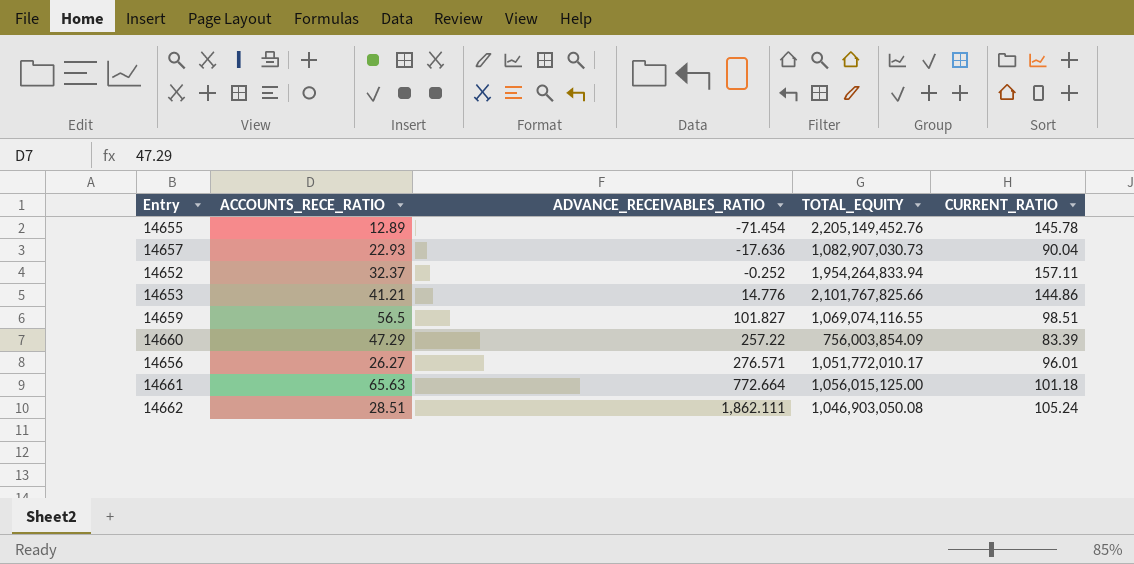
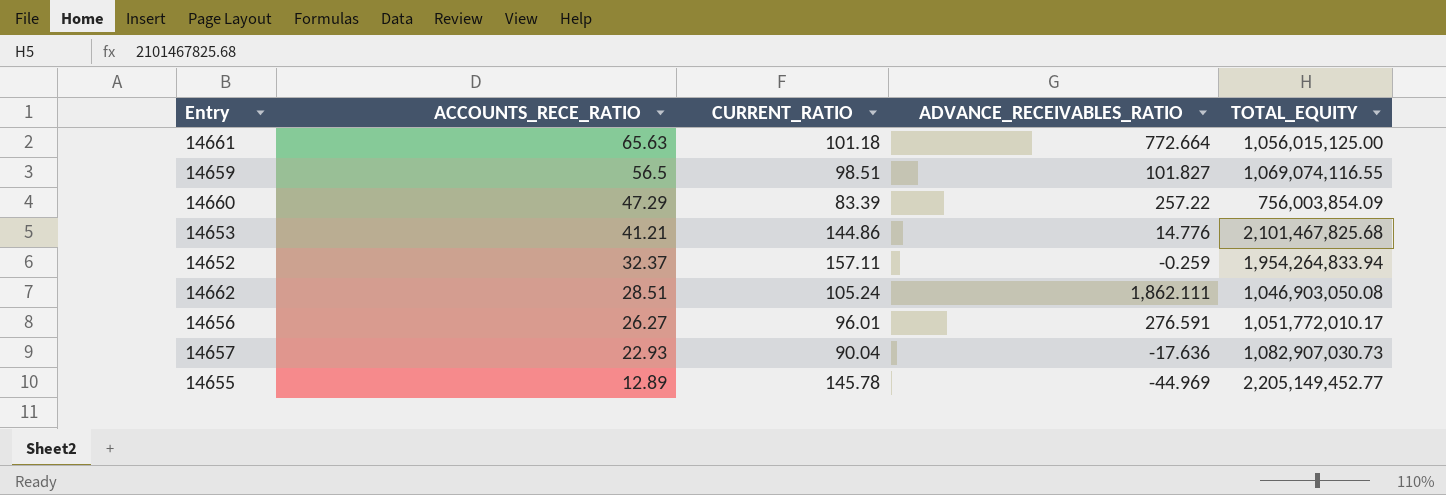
row order: ADVANCE_RECEIVABLES_RATIO ascending -> ACCOUNTS_RECE_RATIO descending
column CURRENT_RATIO | position: 5 -> 3
14653 | TOTAL_EQUITY: 2,101,767,825.66 -> 2,101,467,825.68
14652 | ADVANCE_RECEIVABLES_RATIO: -0.252 -> -0.259
14656 | ADVANCE_RECEIVABLES_RATIO: 276.571 -> 276.591
14655 | ADVANCE_RECEIVABLES_RATIO: -71.454 -> -44.969
14655 | TOTAL_EQUITY: 2,205,149,452.76 -> 2,205,149,452.77

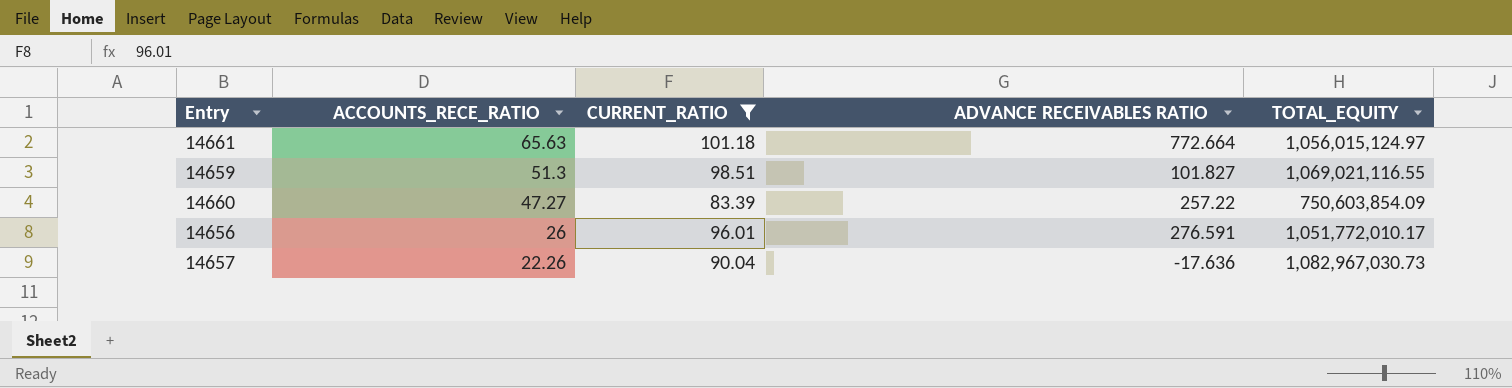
filter: none -> CURRENT_RATIO <= 101.18
column name: ADVANCE_RECEIVABLES_RATIO -> ADVANCE RECEIVABLES RATIO
14661 | TOTAL_EQUITY: 1,056,015,125.00 -> 1,056,015,124.97
14659 | ACCOUNTS_RECE_RATIO: 56.5 -> 51.3
14659 | TOTAL_EQUITY: 1,069,074,116.55 -> 1,069,021,116.55
14660 | ACCOUNTS_RECE_RATIO: 47.29 -> 47.27
14660 | TOTAL_EQUITY: 756,003,854.09 -> 750,603,854.09
14656 | ACCOUNTS_RECE_RATIO: 26.27 -> 26
14657 | ACCOUNTS_RECE_RATIO: 22.93 -> 22.26
14657 | TOTAL_EQUITY: 1,082,907,030.73 -> 1,082,967,030.73

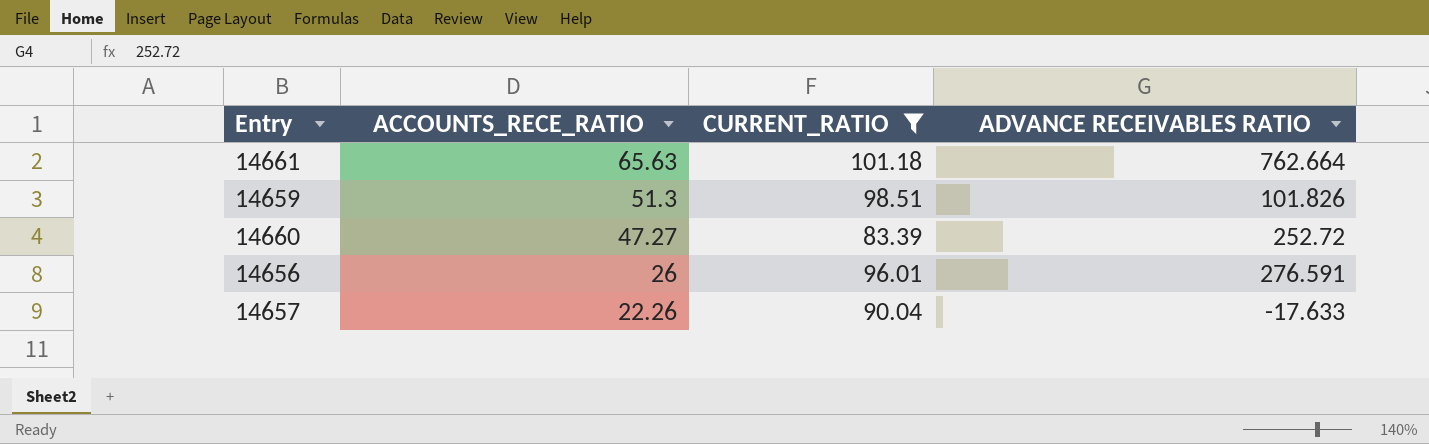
column TOTAL_EQUITY | position: 5 -> none
14661 | ADVANCE RECEIVABLES RATIO: 772.664 -> 762.664
14659 | ADVANCE RECEIVABLES RATIO: 101.827 -> 101.826
14660 | ADVANCE RECEIVABLES RATIO: 257.22 -> 252.72
14657 | ADVANCE RECEIVABLES RATIO: -17.636 -> -17.633

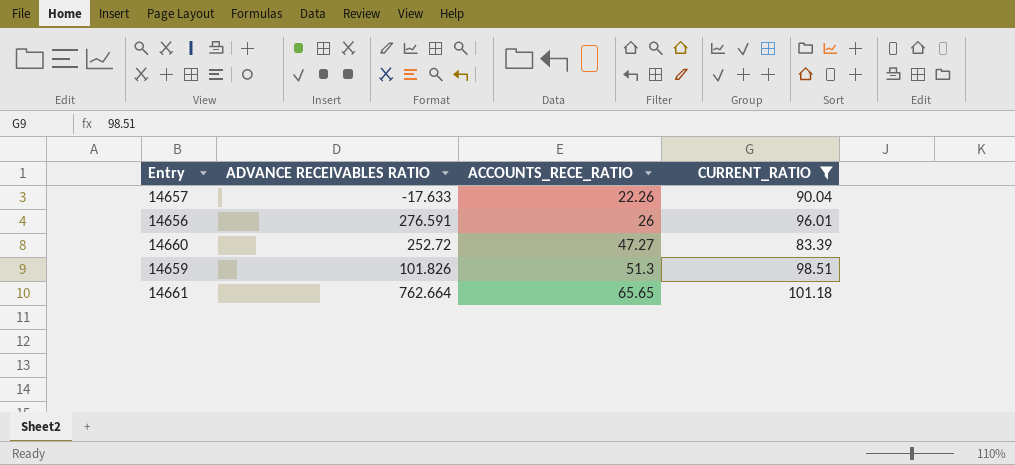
row order: ACCOUNTS_RECE_RATIO descending -> ACCOUNTS_RECE_RATIO ascending
column ADVANCE RECEIVABLES RATIO | position: 4 -> 2
14661 | ACCOUNTS_RECE_RATIO: 65.63 -> 65.65

